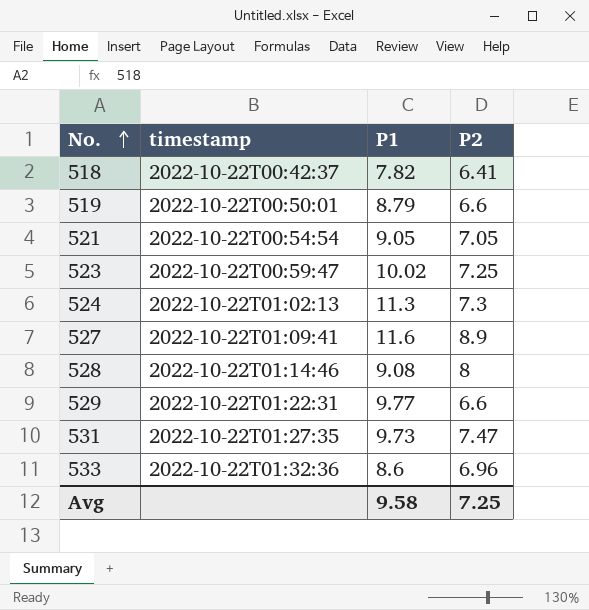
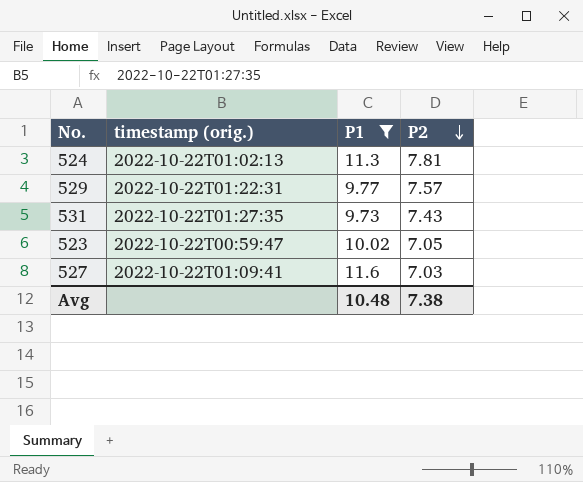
filter: none -> P1 >= 9.73
row order: No. ascending -> P2 descending
column name: timestamp -> timestamp (orig.)
524 | P2: 7.3 -> 7.81
529 | P2: 6.6 -> 7.57
531 | P2: 7.47 -> 7.43
523 | P2: 7.25 -> 7.05
527 | P2: 8.9 -> 7.03
Avg | P1: 9.58 -> 10.48
Avg | P2: 7.25 -> 7.38

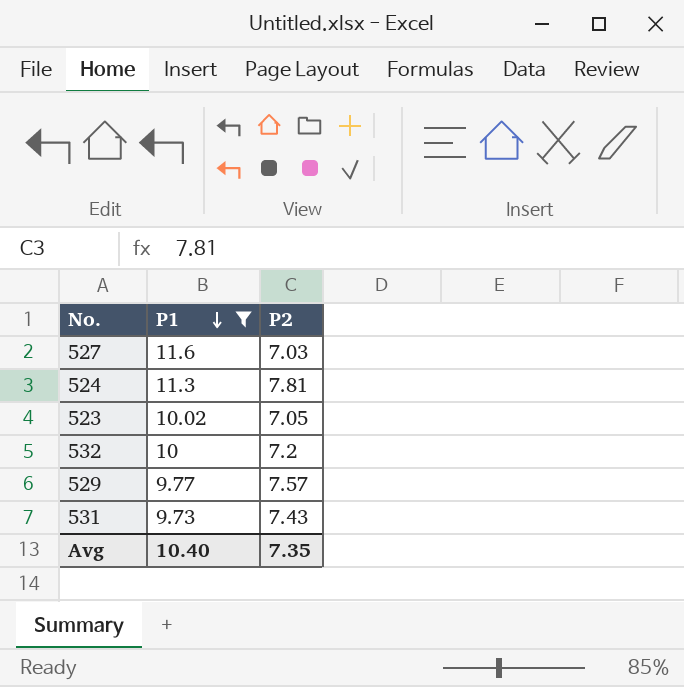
row order: P2 descending -> P1 descending
column timestamp (orig.) | position: 2 -> none
row 532: none -> 10 | 7.2
Avg | P1: 10.48 -> 10.40
Avg | P2: 7.38 -> 7.35

